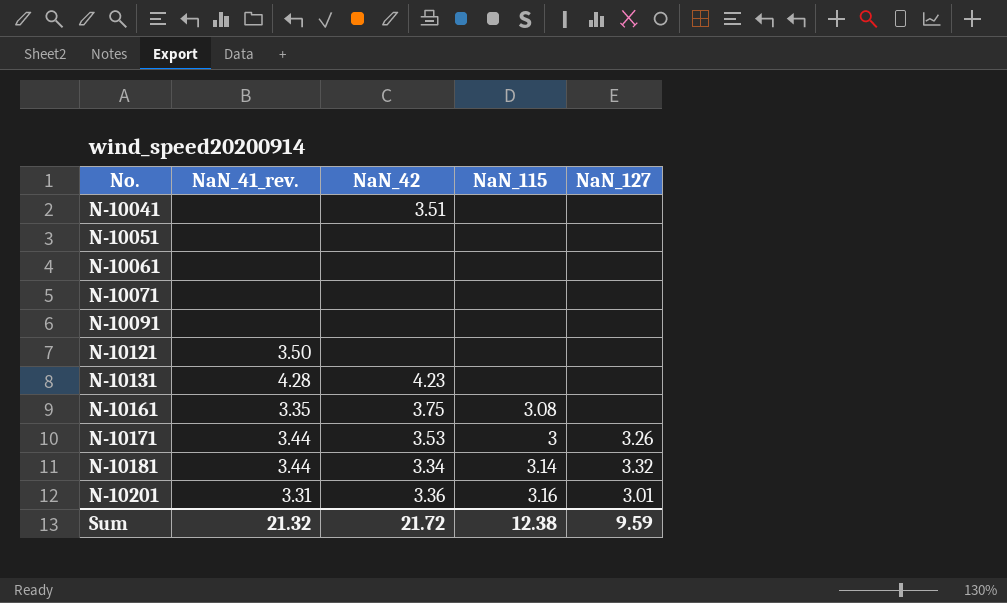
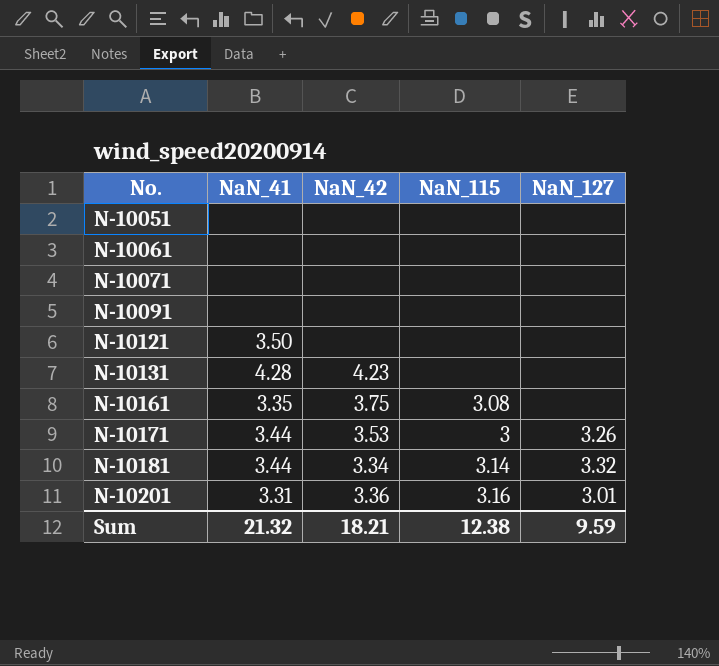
column name: NaN_41_rev. -> NaN_41
row N-10041: none | 3.51 | none | none -> none
Sum | NaN_42: 21.72 -> 18.21

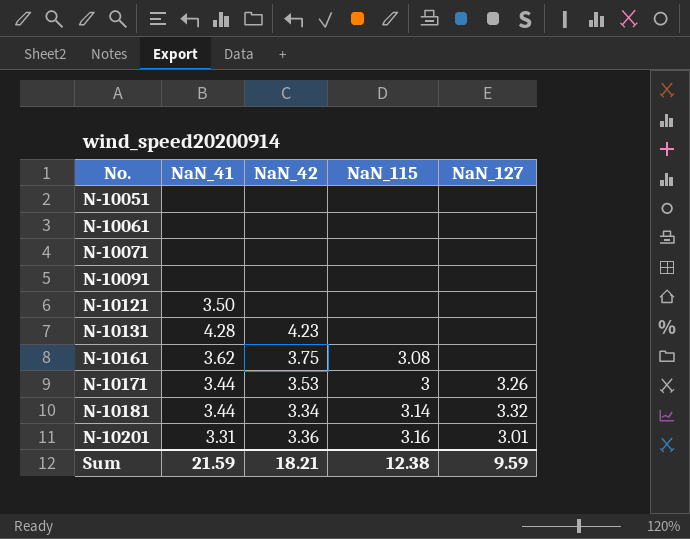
N-10161 | NaN_41: 3.35 -> 3.62
Sum | NaN_41: 21.32 -> 21.59

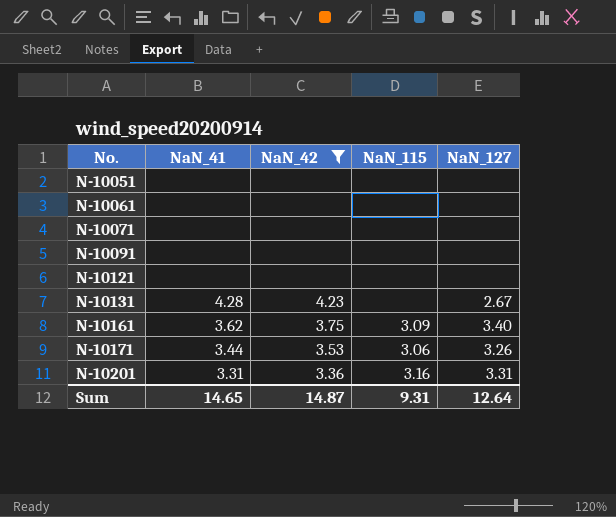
filter: none -> NaN_42 != 3.34
N-10121 | NaN_41: 3.50 -> none
N-10131 | NaN_127: none -> 2.67
N-10161 | NaN_115: 3.08 -> 3.09
N-10161 | NaN_127: none -> 3.40
N-10171 | NaN_115: 3 -> 3.06
N-10201 | NaN_127: 3.01 -> 3.31
Sum | NaN_41: 21.59 -> 14.65
Sum | NaN_42: 18.21 -> 14.87
Sum | NaN_115: 12.38 -> 9.31
Sum | NaN_127: 9.59 -> 12.64

